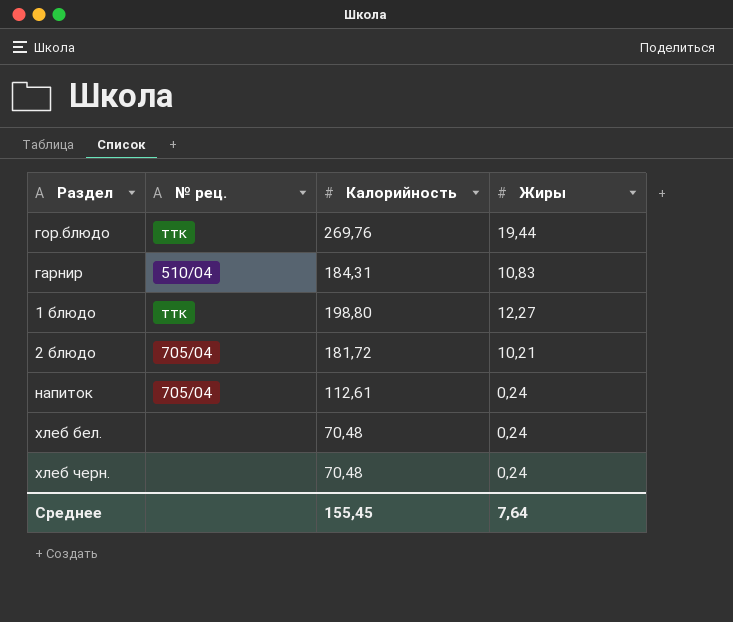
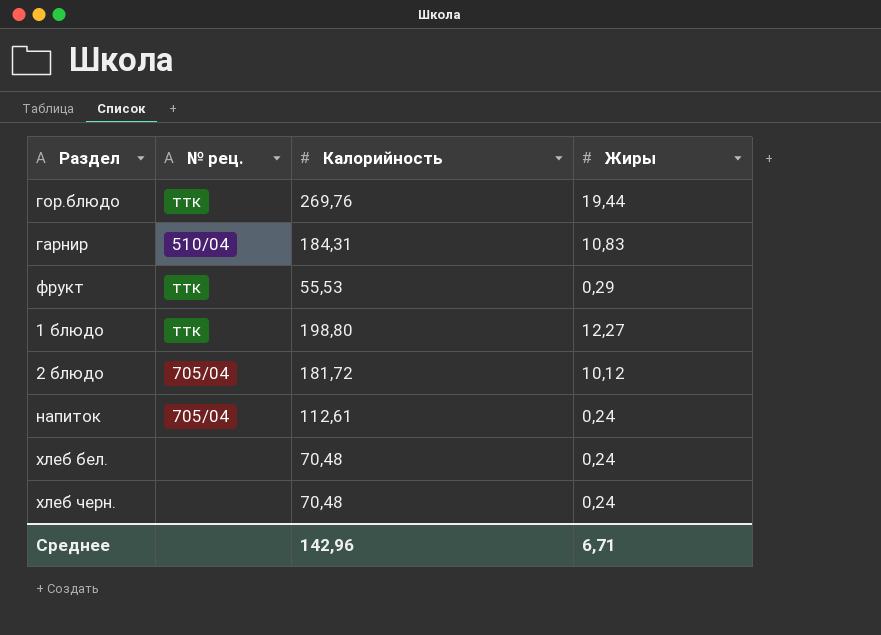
row фрукт: none -> ттк | 55,53 | 0,29
2 блюдо | Жиры: 10,21 -> 10,12
Среднее | Калорийность: 155,45 -> 142,96
Среднее | Жиры: 7,64 -> 6,71

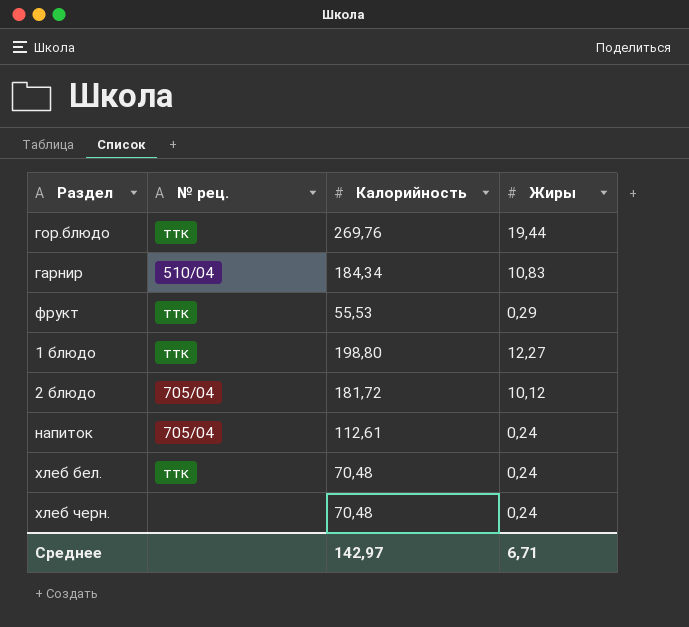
гарнир | Калорийность: 184,31 -> 184,34
хлеб бел. | № рец.: none -> ттк
Среднее | Калорийность: 142,96 -> 142,97

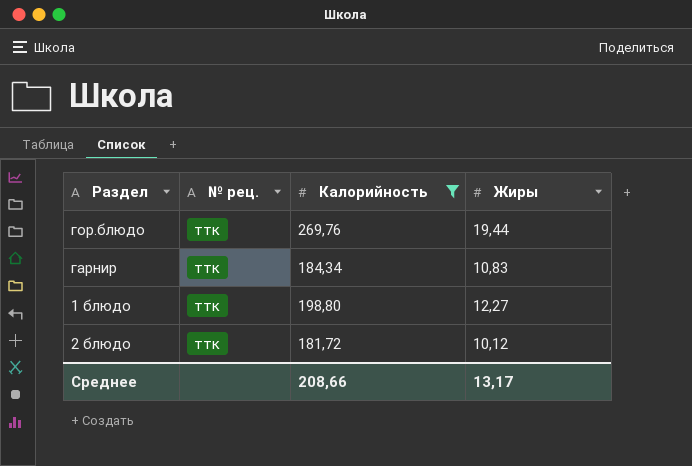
filter: none -> Калорийность >= 181,72
гарнир | № рец.: 510/04 -> ттк
2 блюдо | № рец.: 705/04 -> ттк
Среднее | Калорийность: 142,97 -> 208,66
Среднее | Жиры: 6,71 -> 13,17

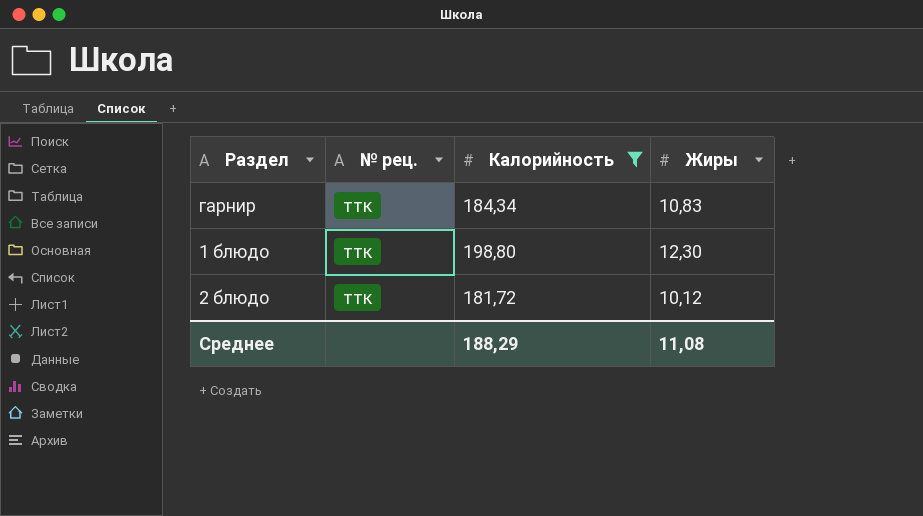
row гор.блюдо: ттк | 269,76 | 19,44 -> none
1 блюдо | Жиры: 12,27 -> 12,30
Среднее | Калорийность: 208,66 -> 188,29
Среднее | Жиры: 13,17 -> 11,08

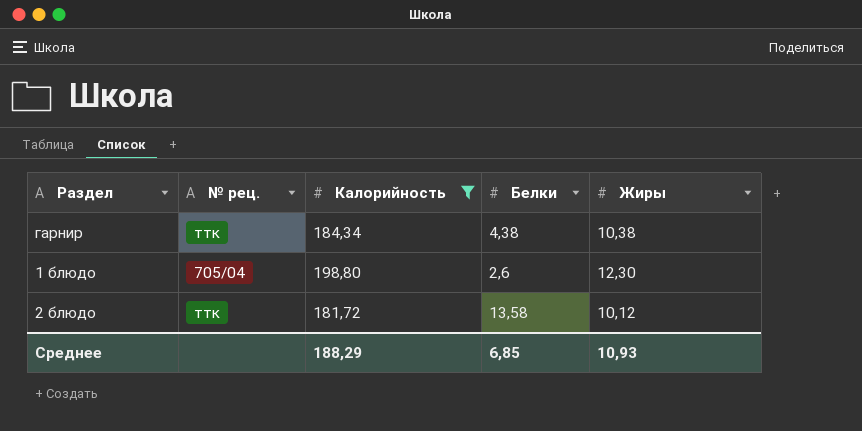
column Белки | position: none -> 4
гарнир | Жиры: 10,83 -> 10,38
1 блюдо | № рец.: ттк -> 705/04
Среднее | Жиры: 11,08 -> 10,93

